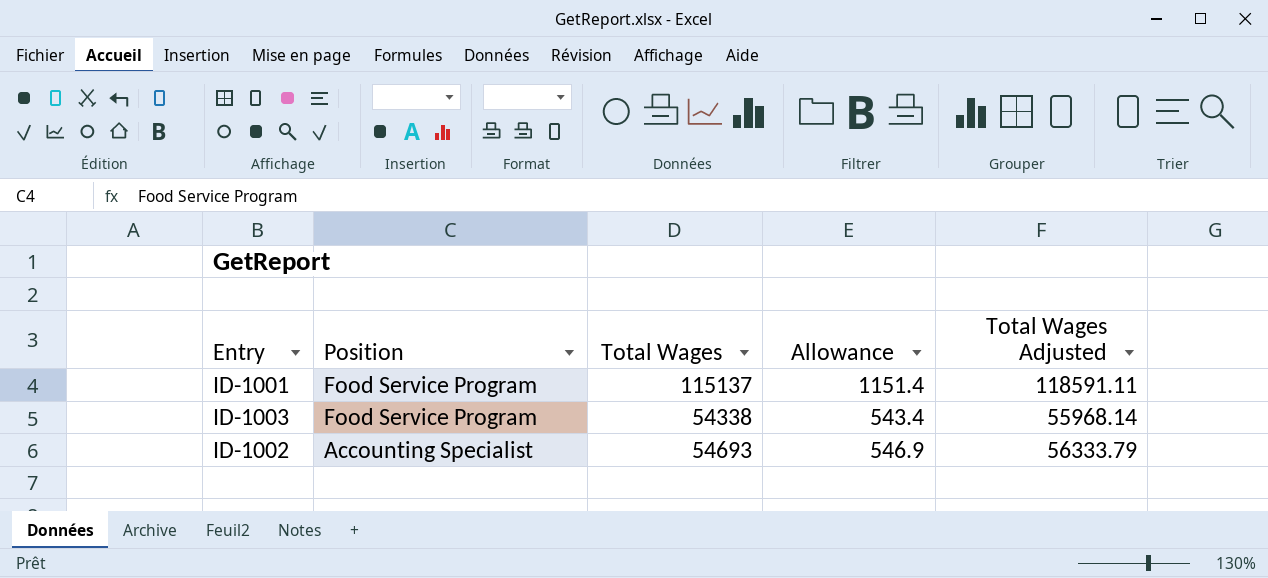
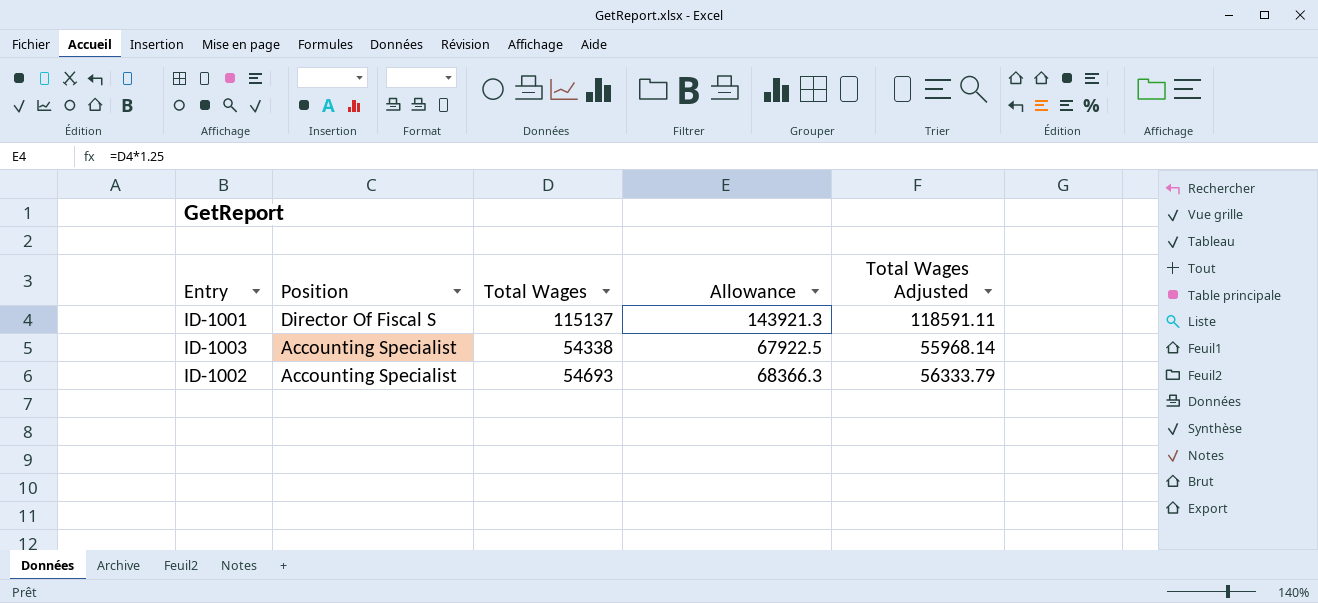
column Allowance | formula: [Total Wages] * 0.01 -> [Total Wages] * 1.25
ID-1001 | Position: Food Service Program -> Director Of Fiscal S
ID-1003 | Position: Food Service Program -> Accounting Specialist

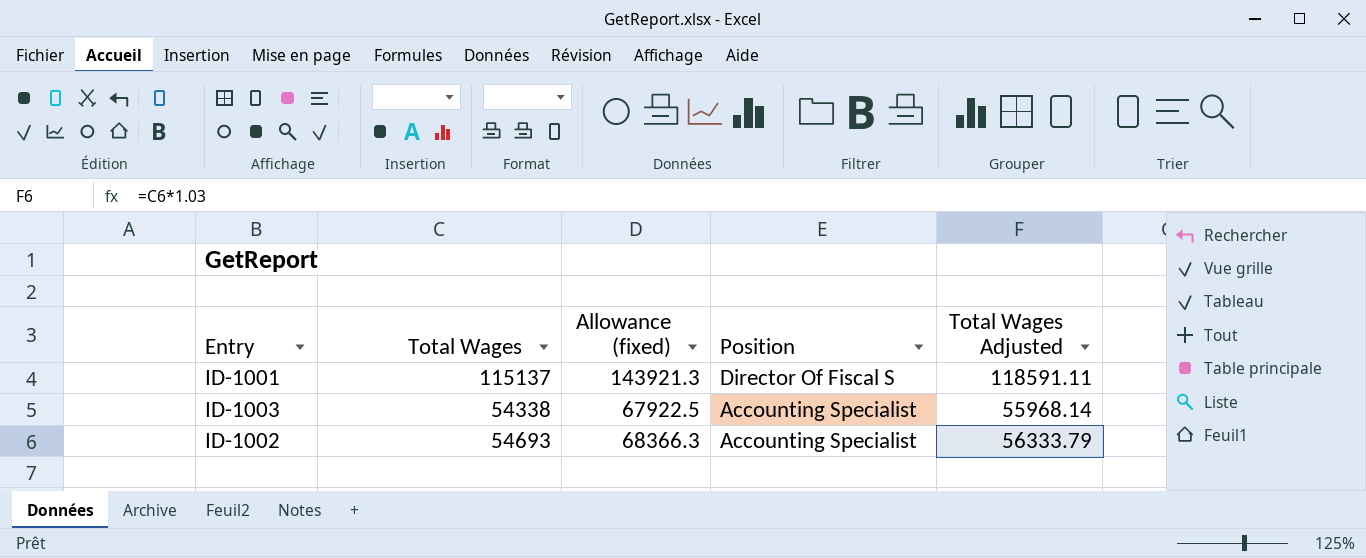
column name: Allowance -> Allowance (fixed)
column Position | position: 2 -> 4

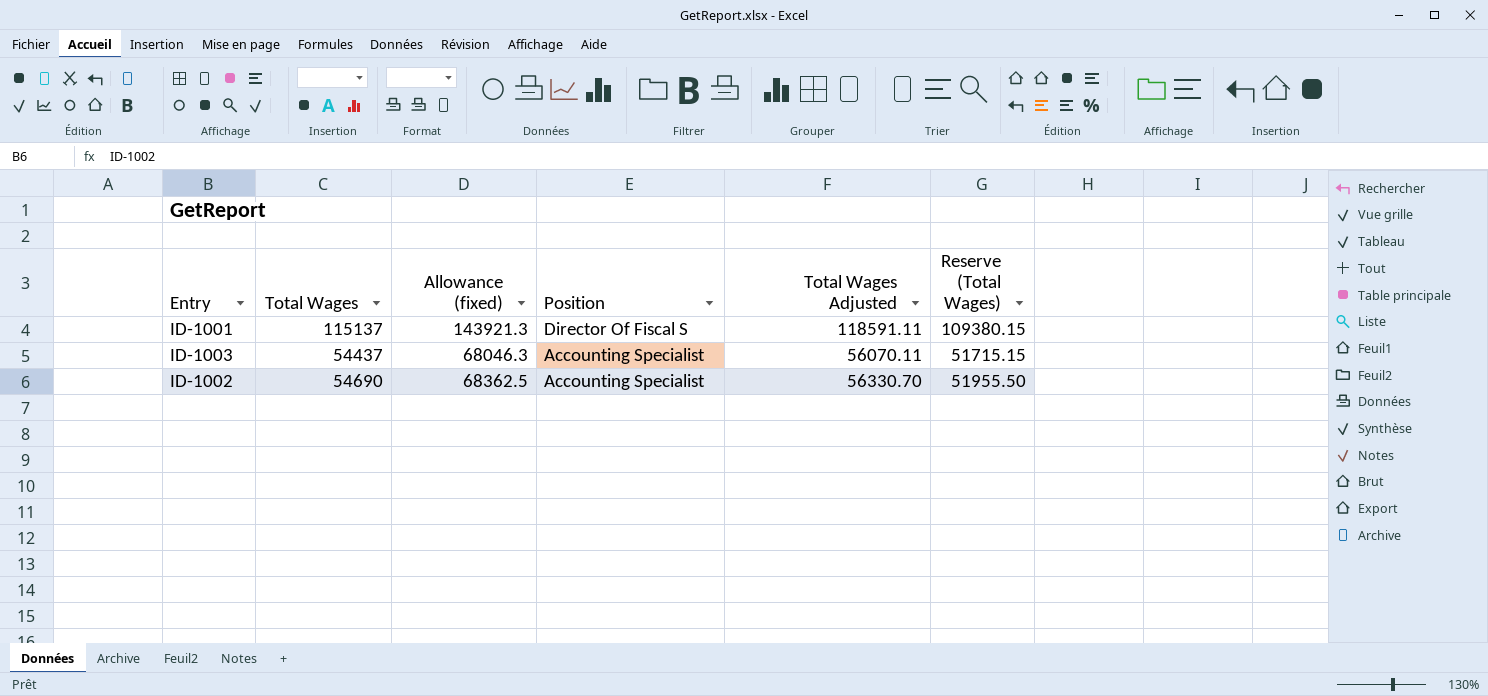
column Reserve (Total Wages) | formula: none -> [Total Wages] * 0.95
ID-1003 | Total Wages: 54338 -> 54437
ID-1003 | Allowance (fixed): 67922.5 -> 68046.3
ID-1003 | Total Wages Adjusted: 55968.14 -> 56070.11
ID-1002 | Total Wages: 54693 -> 54690
ID-1002 | Allowance (fixed): 68366.3 -> 68362.5
ID-1002 | Total Wages Adjusted: 56333.79 -> 56330.70

